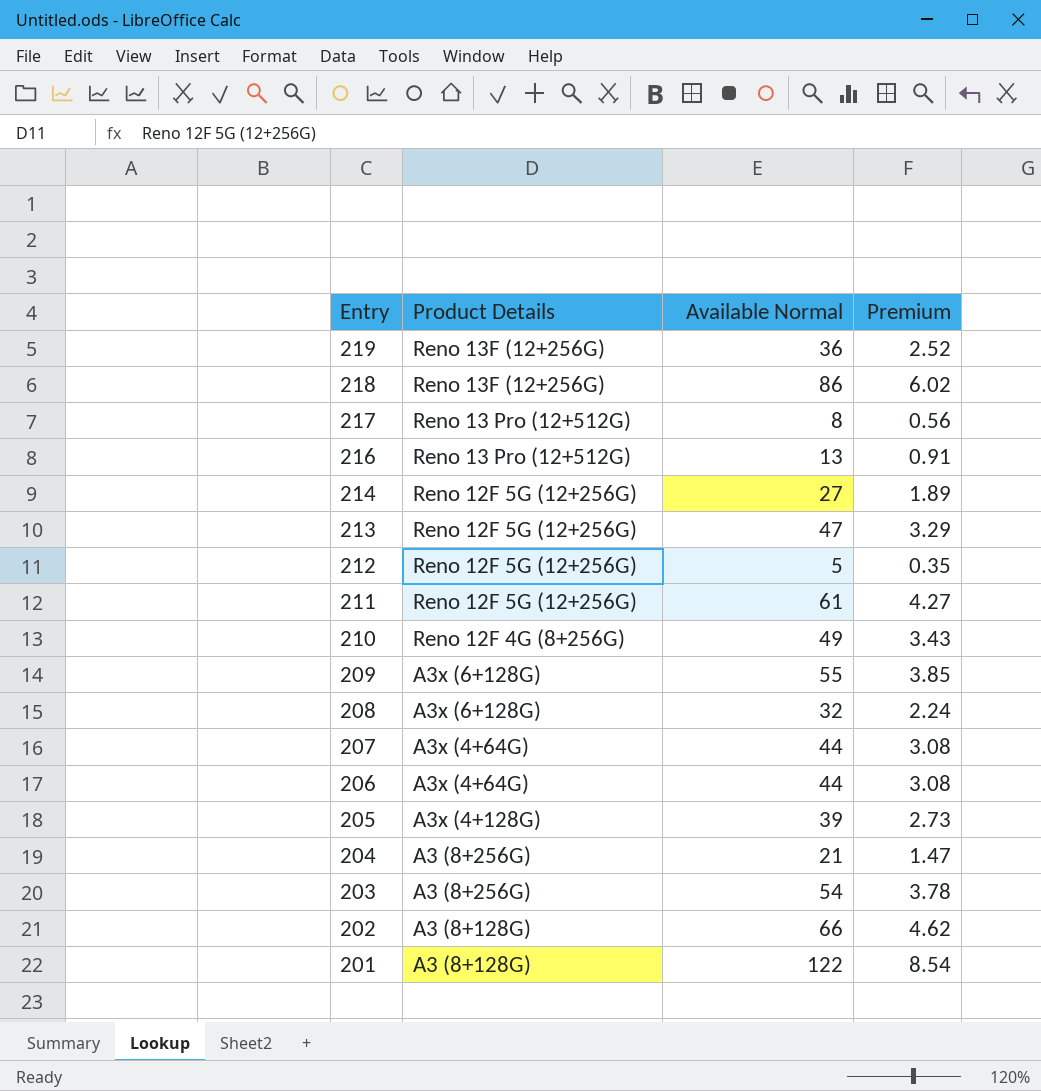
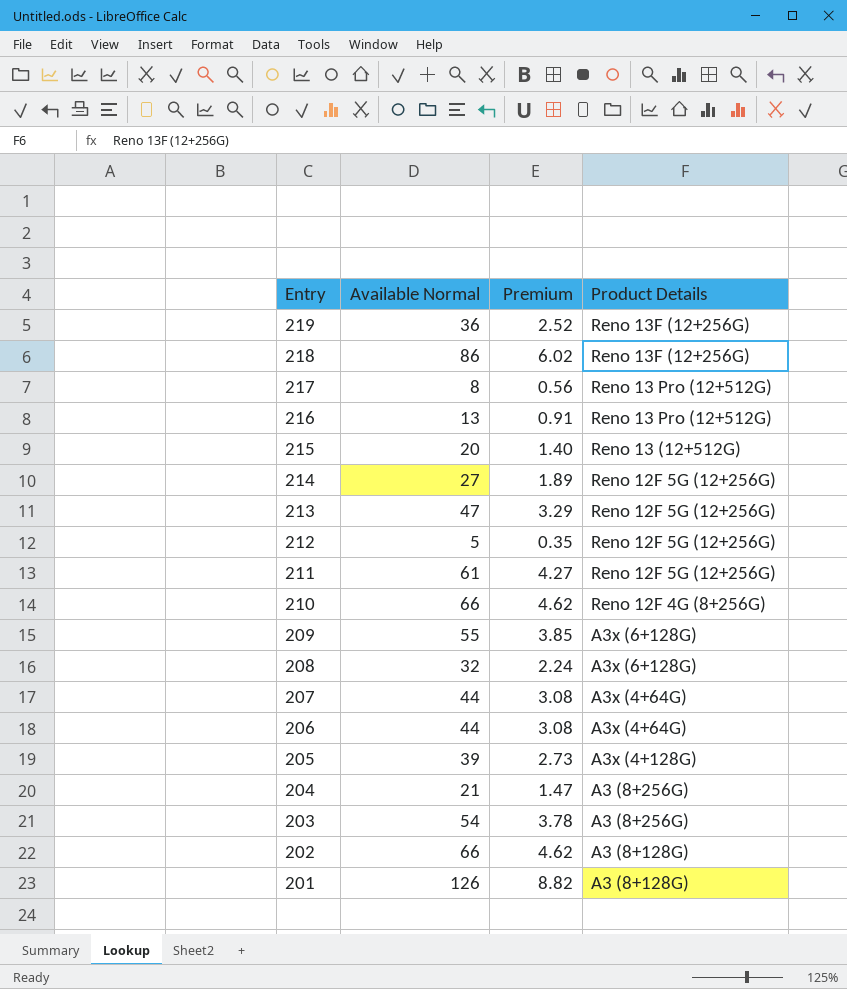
column Product Details | position: 2 -> 4
row 215: none -> 20 | 1.40 | Reno 13 (12+512G)
210 | Available Normal: 49 -> 66
210 | Premium: 3.43 -> 4.62
201 | Available Normal: 122 -> 126
201 | Premium: 8.54 -> 8.82

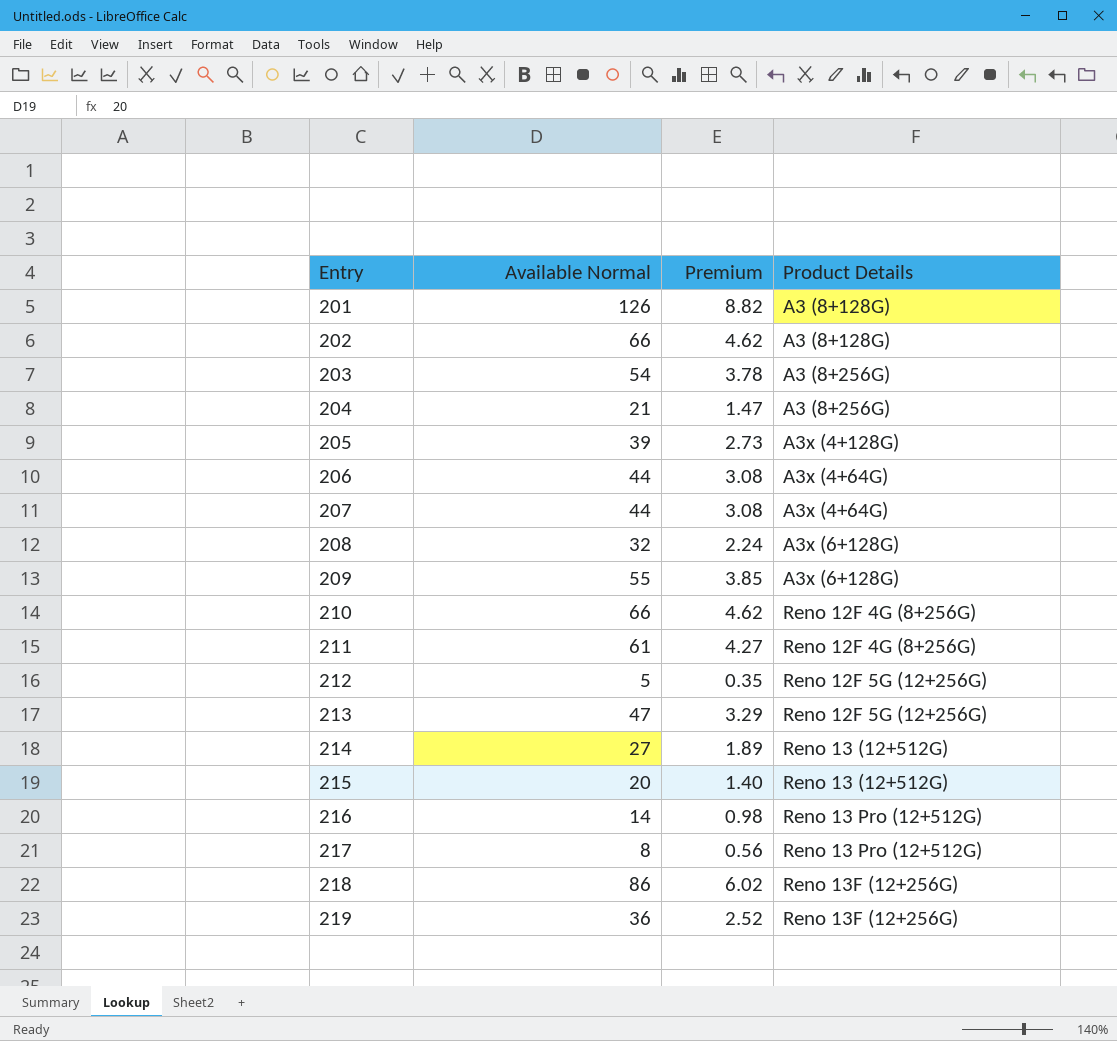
row order: Entry descending -> Entry ascending
211 | Product Details: Reno 12F 5G (12+256G) -> Reno 12F 4G (8+256G)
214 | Product Details: Reno 12F 5G (12+256G) -> Reno 13 (12+512G)
216 | Available Normal: 13 -> 14
216 | Premium: 0.91 -> 0.98

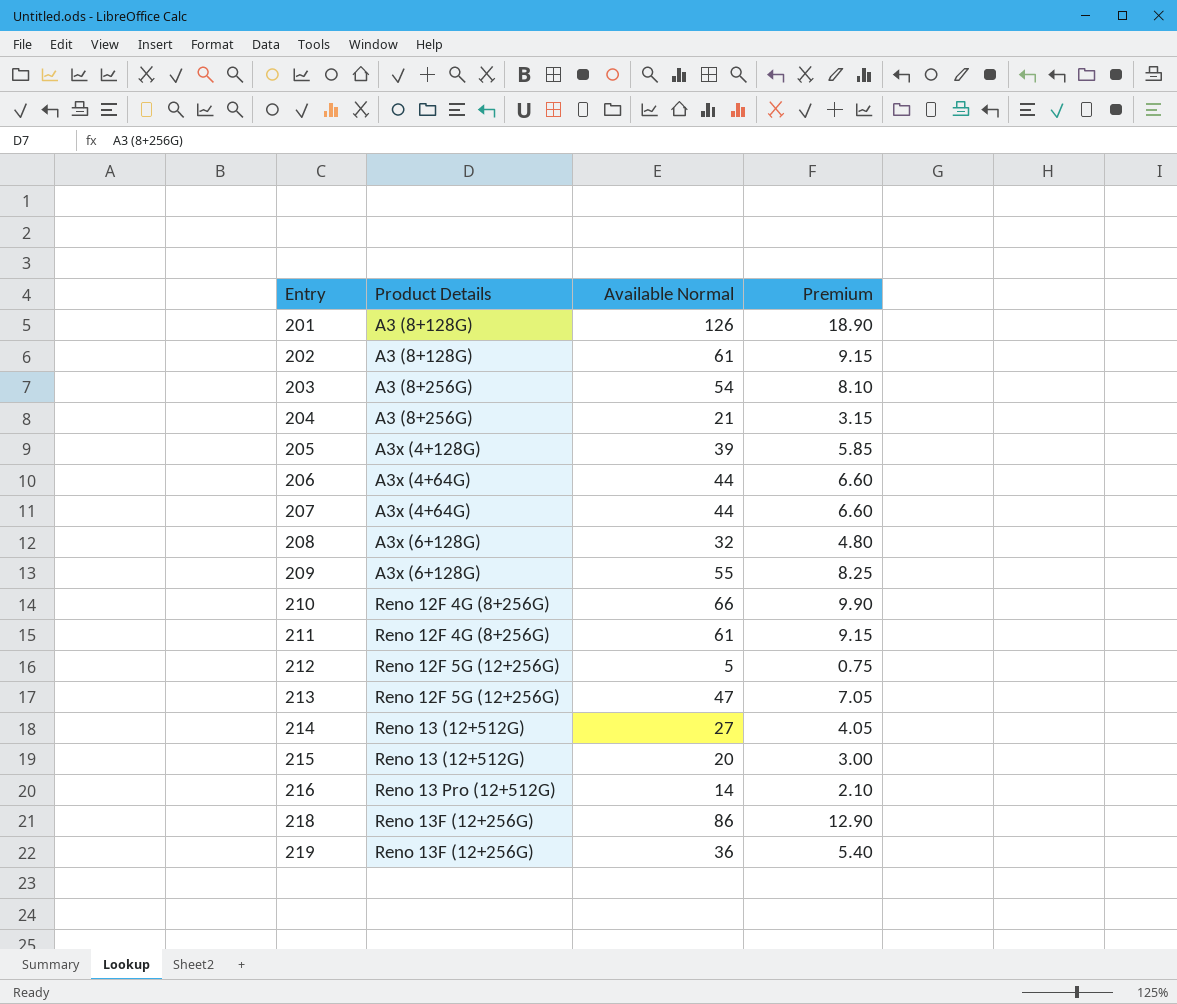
column Product Details | position: 4 -> 2
column Premium | formula: [Available Normal] * 0.07 -> [Available Normal] * 0.15
row 217: 8 | 0.56 | Reno 13 Pro (12+512G) -> none
202 | Available Normal: 66 -> 61

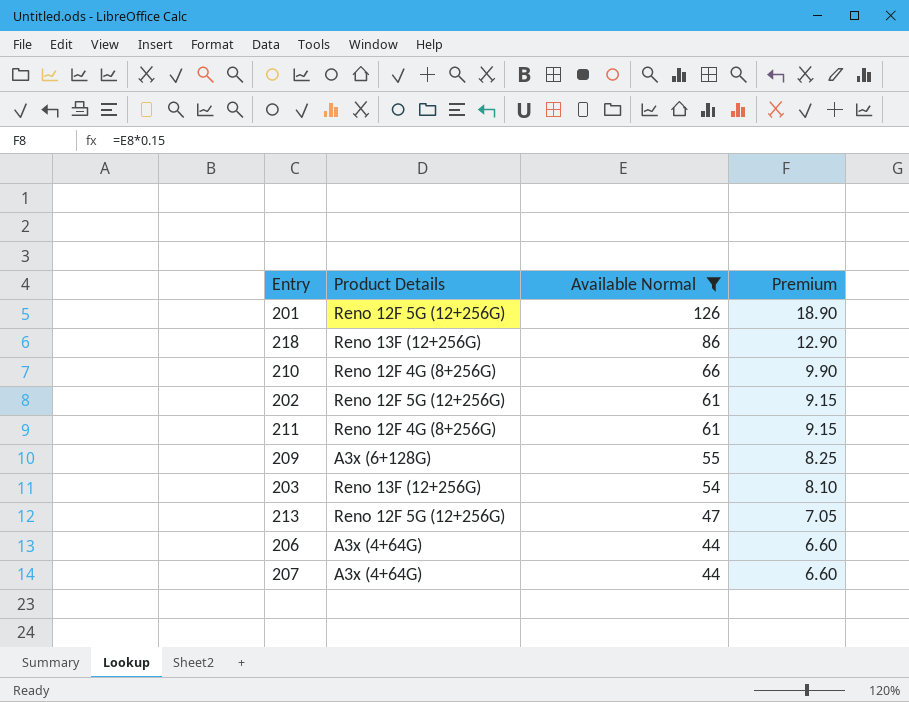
filter: none -> Available Normal >= 44
row order: Entry ascending -> Available Normal descending
201 | Product Details: A3 (8+128G) -> Reno 12F 5G (12+256G)
202 | Product Details: A3 (8+128G) -> Reno 12F 5G (12+256G)
203 | Product Details: A3 (8+256G) -> Reno 13F (12+256G)

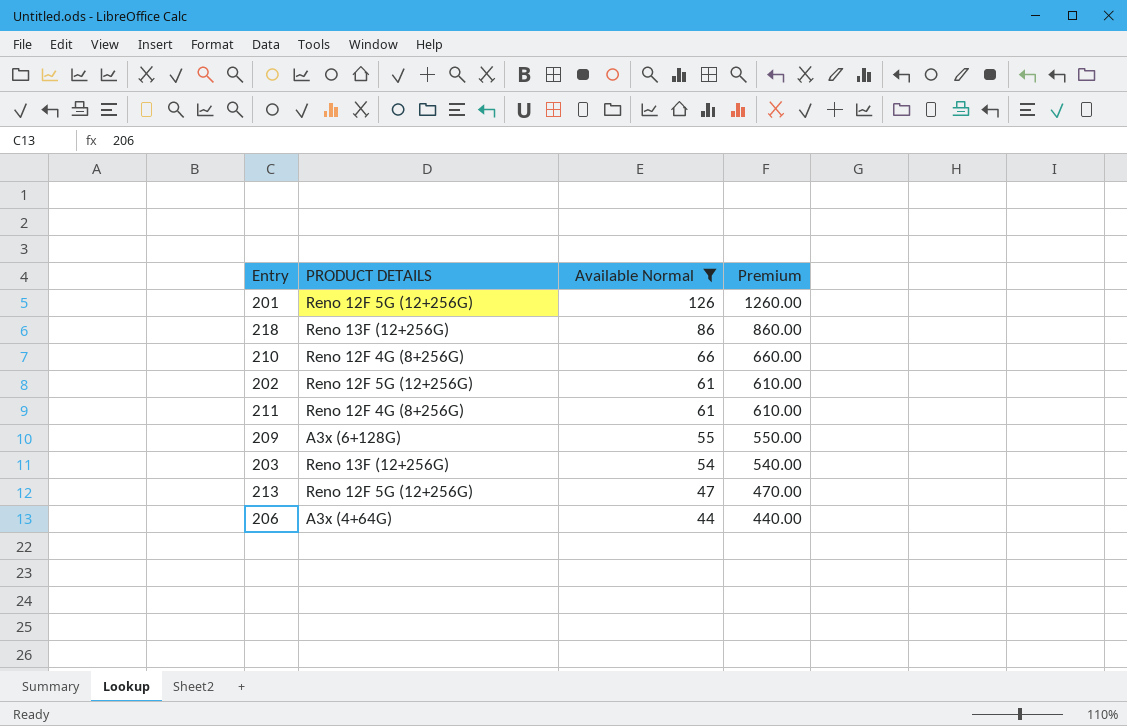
column name: Product Details -> PRODUCT DETAILS
column Premium | formula: [Available Normal] * 0.15 -> [Available Normal] * 10
row 207: A3x (4+64G) | 44 | 6.60 -> none

